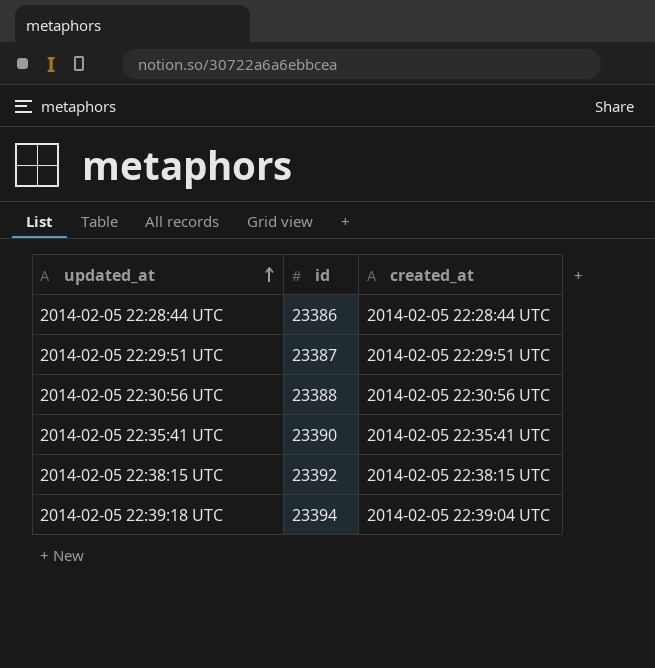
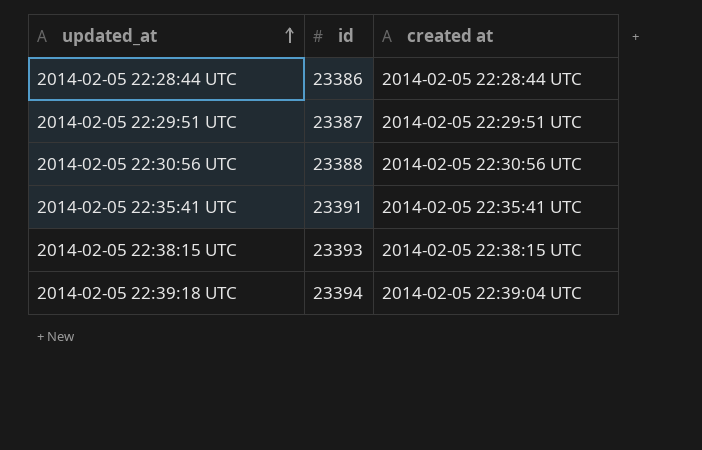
column name: created_at -> created at
2014-02-05 22:35:41 UTC | id: 23390 -> 23391
2014-02-05 22:38:15 UTC | id: 23392 -> 23393

